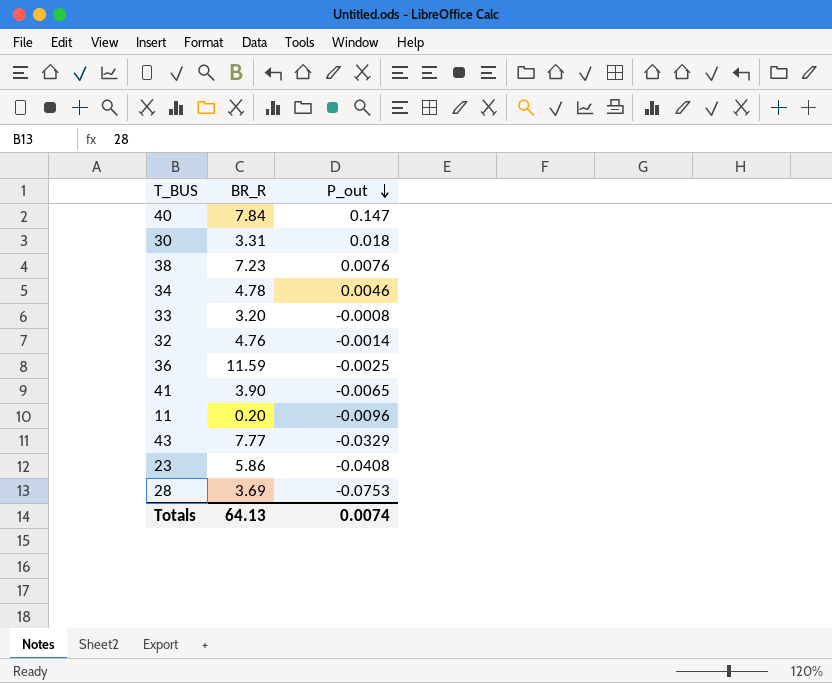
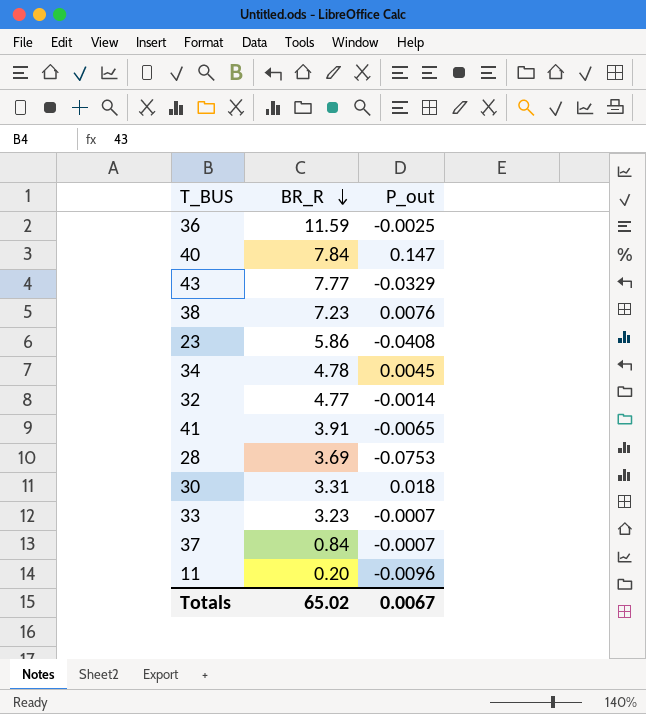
row order: P_out descending -> BR_R descending
34 | P_out: 0.0046 -> 0.0045
32 | BR_R: 4.76 -> 4.77
41 | BR_R: 3.90 -> 3.91
33 | BR_R: 3.20 -> 3.23
33 | P_out: -0.0008 -> -0.0007
row 37: none -> 0.84 | -0.0007
Totals | BR_R: 64.13 -> 65.02
Totals | P_out: 0.0074 -> 0.0067

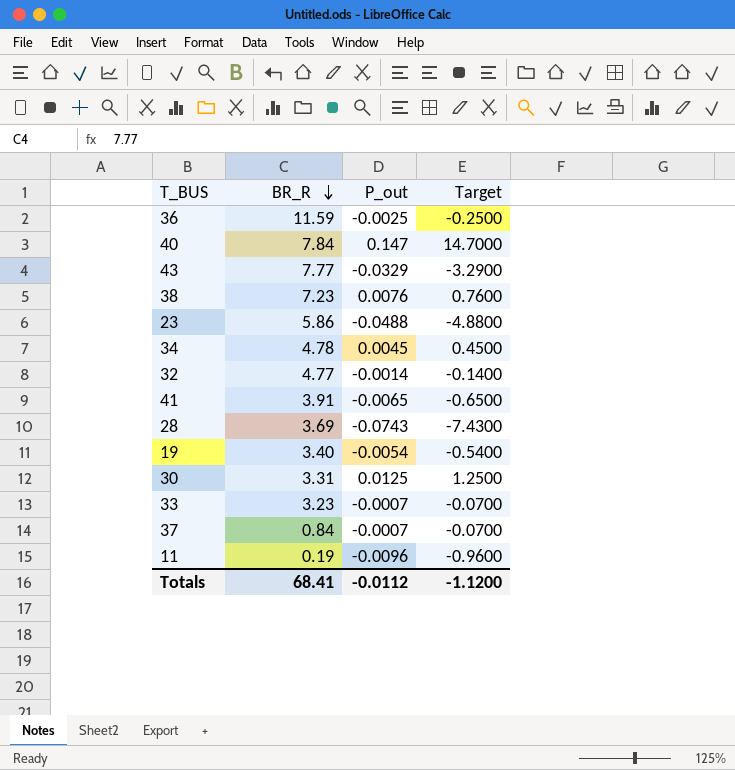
column Target | formula: none -> [P_out] * 100
23 | P_out: -0.0408 -> -0.0488
28 | P_out: -0.0753 -> -0.0743
row 19: none -> 3.40 | -0.0054 | -0.5400
30 | P_out: 0.018 -> 0.0125
11 | BR_R: 0.20 -> 0.19
Totals | BR_R: 65.02 -> 68.41
Totals | P_out: 0.0067 -> -0.0112

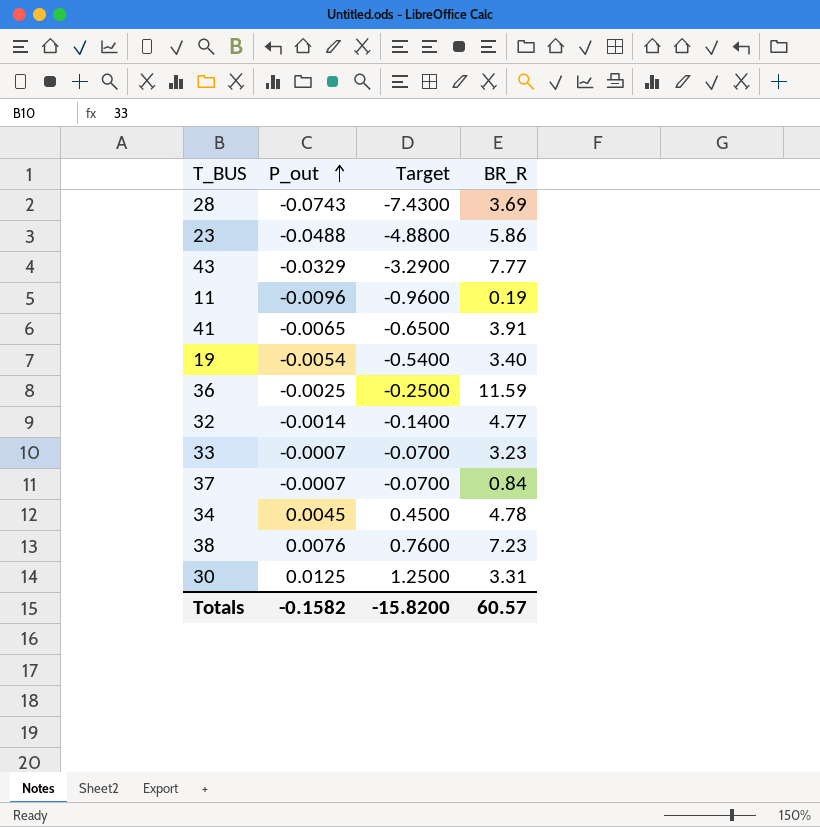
row order: BR_R descending -> P_out ascending
column BR_R | position: 2 -> 4
row 40: 7.84 | 0.147 | 14.7000 -> none
Totals | P_out: -0.0112 -> -0.1582
Totals | Target: -1.1200 -> -15.8200
Totals | BR_R: 68.41 -> 60.57

